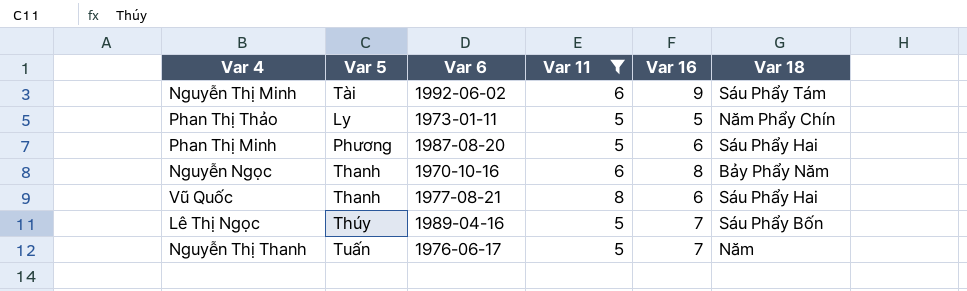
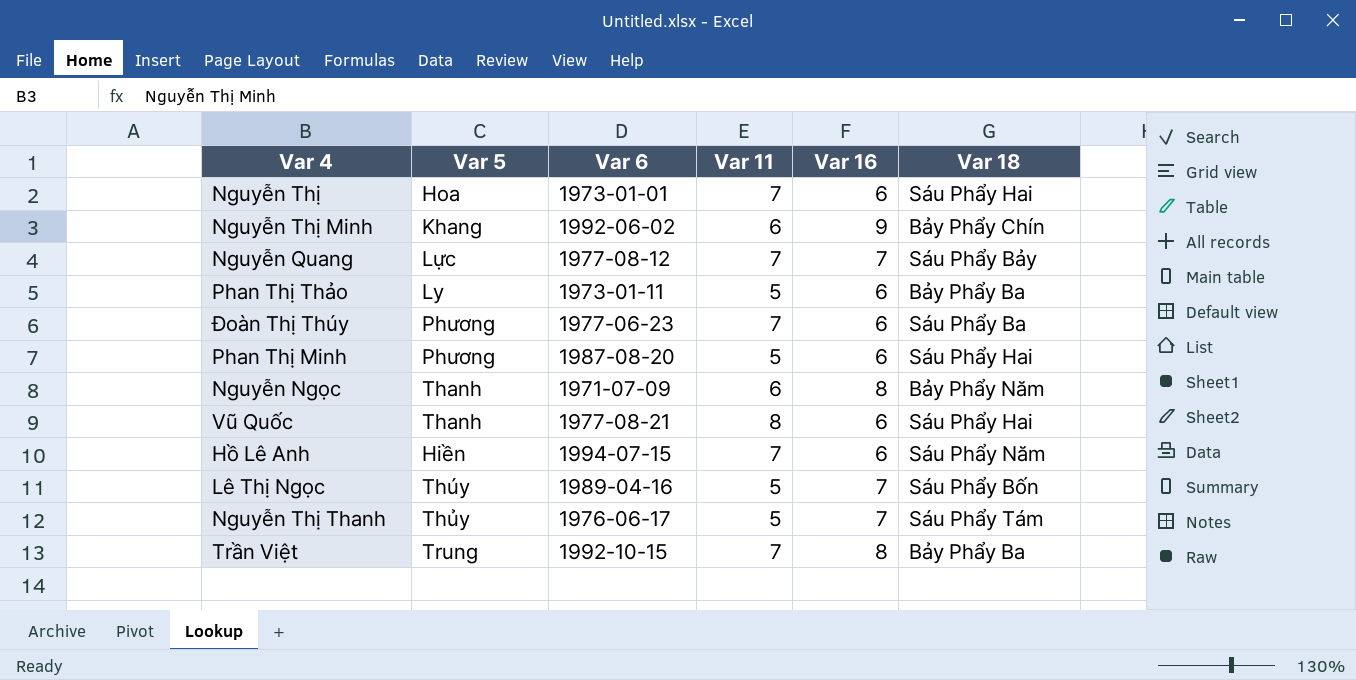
filter: Var 11 != 7 -> none
Nguyễn Thị Minh | Var 5: Tài -> Khang
Nguyễn Thị Minh | Var 18: Sáu Phẩy Tám -> Bảy Phẩy Chín
Phan Thị Thảo | Var 16: 5 -> 6
Phan Thị Thảo | Var 18: Năm Phẩy Chín -> Bảy Phẩy Ba
Nguyễn Ngọc | Var 6: 1970-10-16 -> 1971-07-09
Nguyễn Thị Thanh | Var 5: Tuấn -> Thủy
Nguyễn Thị Thanh | Var 18: Năm -> Sáu Phẩy Tám

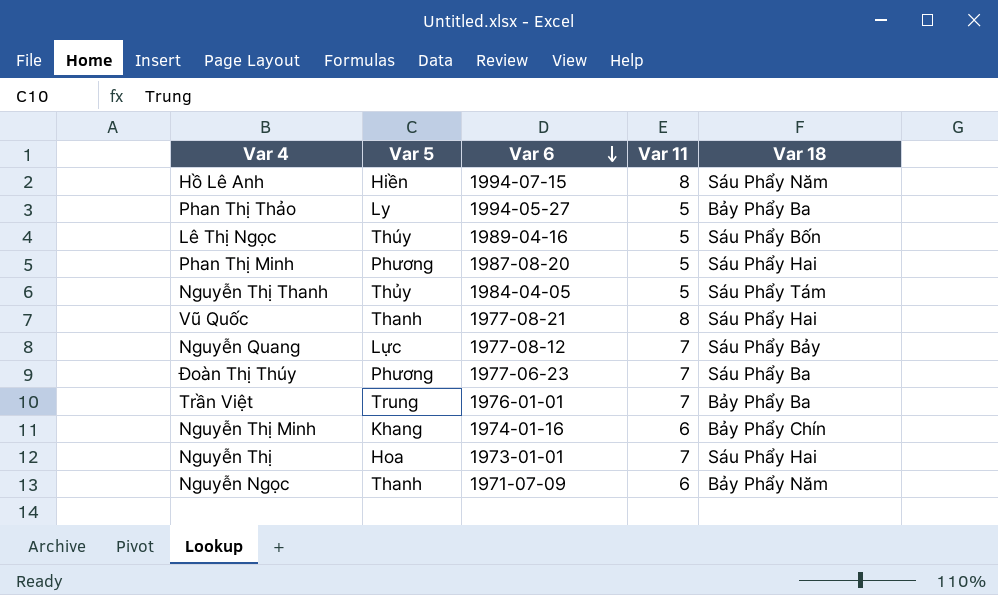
row order: none -> Var 6 descending
column Var 16 | position: 5 -> none
Hồ Lê Anh | Var 11: 7 -> 8
Phan Thị Thảo | Var 6: 1973-01-11 -> 1994-05-27
Nguyễn Thị Thanh | Var 6: 1976-06-17 -> 1984-04-05
Trần Việt | Var 6: 1992-10-15 -> 1976-01-01
Nguyễn Thị Minh | Var 6: 1992-06-02 -> 1974-01-16

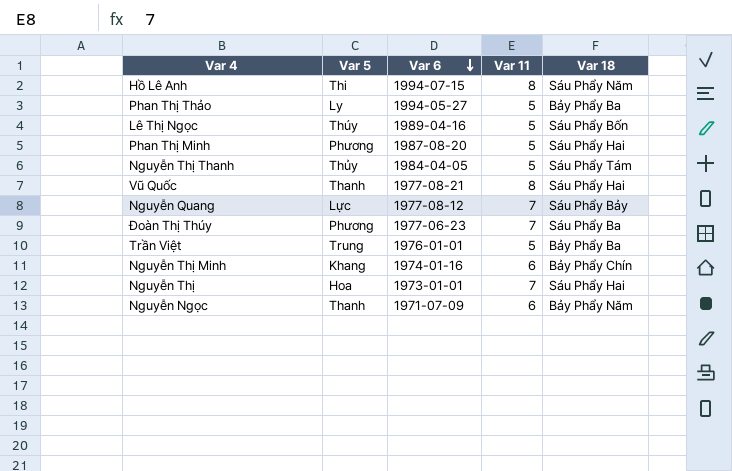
Hồ Lê Anh | Var 5: Hiền -> Thi
Trần Việt | Var 11: 7 -> 5

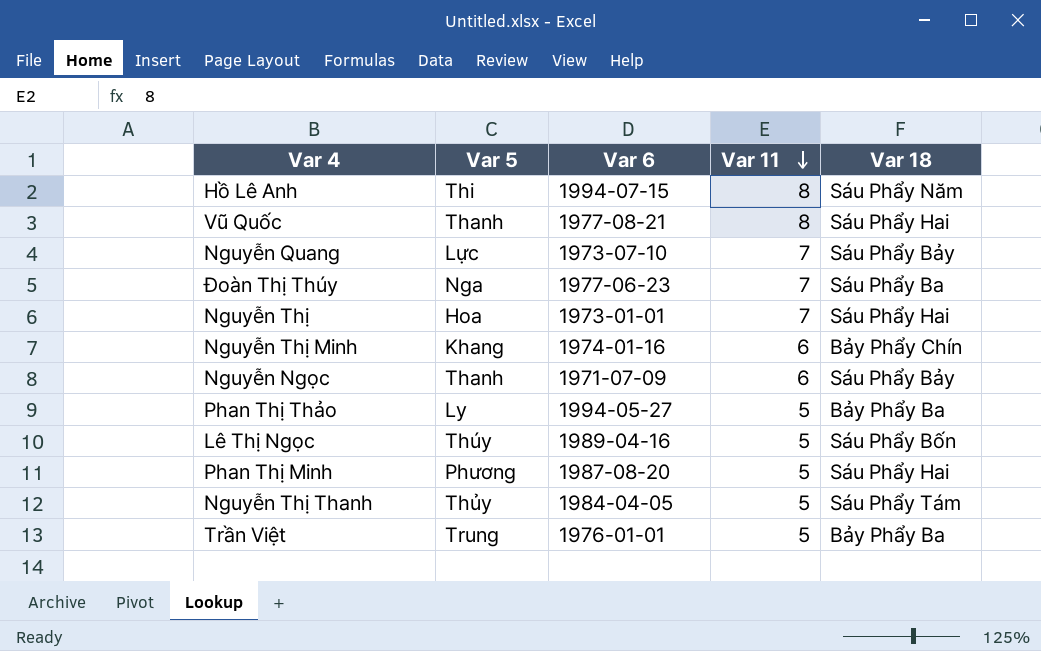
row order: Var 6 descending -> Var 11 descending
Nguyễn Quang | Var 6: 1977-08-12 -> 1973-07-10
Đoàn Thị Thúy | Var 5: Phương -> Nga
Nguyễn Ngọc | Var 18: Bảy Phẩy Năm -> Sáu Phẩy Bảy

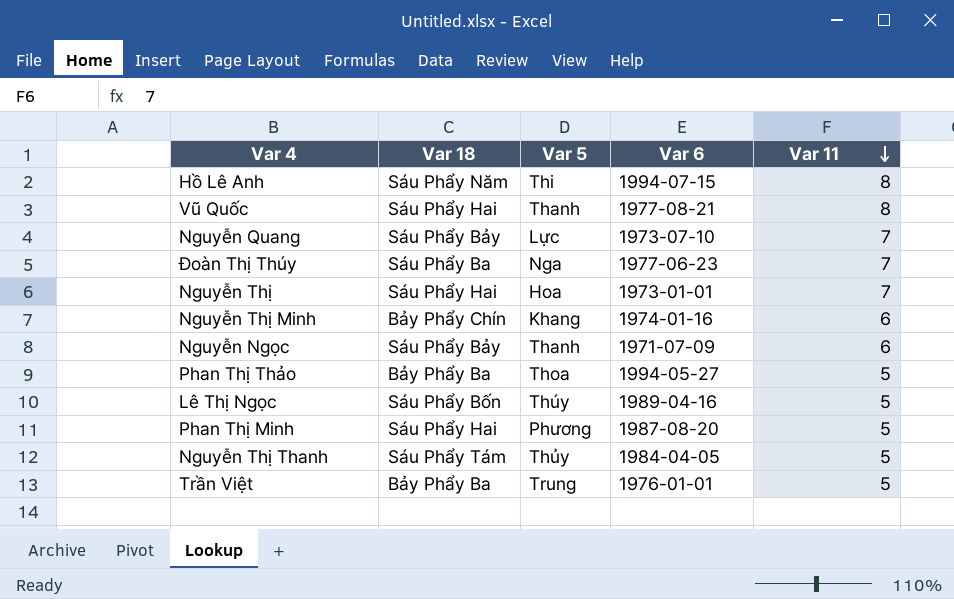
column Var 18 | position: 5 -> 2
Phan Thị Thảo | Var 5: Ly -> Thoa

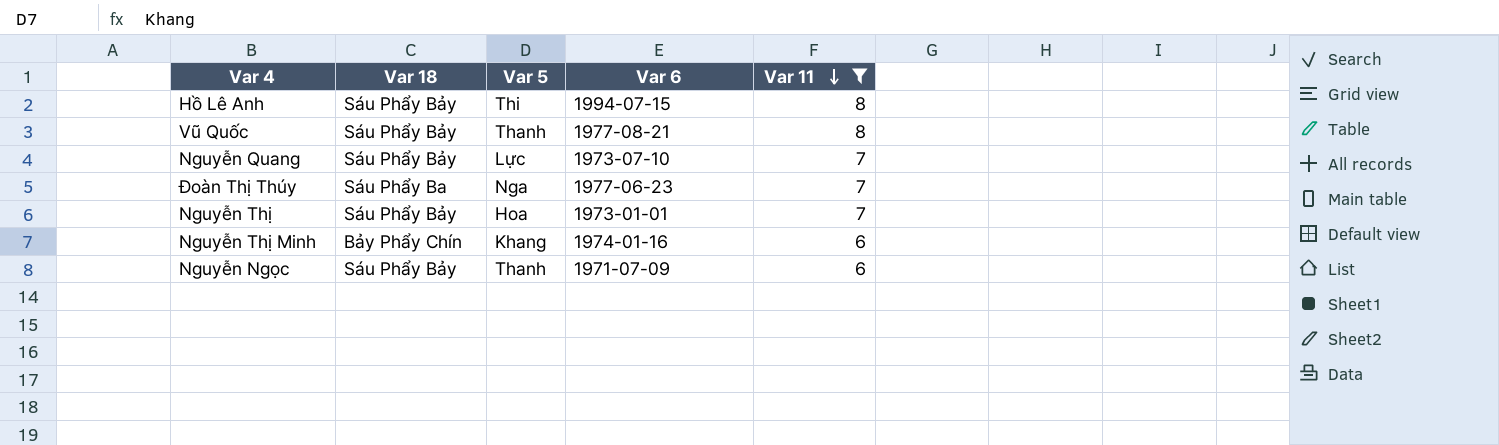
filter: none -> Var 11 != 5
Hồ Lê Anh | Var 18: Sáu Phẩy Năm -> Sáu Phẩy Bảy
Vũ Quốc | Var 18: Sáu Phẩy Hai -> Sáu Phẩy Bảy
Nguyễn Thị | Var 18: Sáu Phẩy Hai -> Sáu Phẩy Bảy

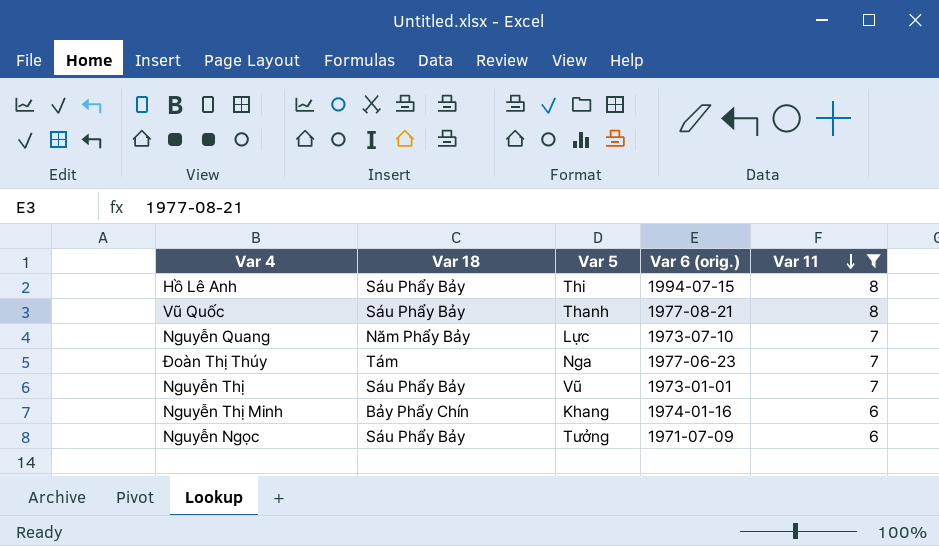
column name: Var 6 -> Var 6 (orig.)
Nguyễn Quang | Var 18: Sáu Phẩy Bảy -> Năm Phẩy Bảy
Đoàn Thị Thúy | Var 18: Sáu Phẩy Ba -> Tám
Nguyễn Thị | Var 5: Hoa -> Vũ
Nguyễn Ngọc | Var 5: Thanh -> Tưởng

